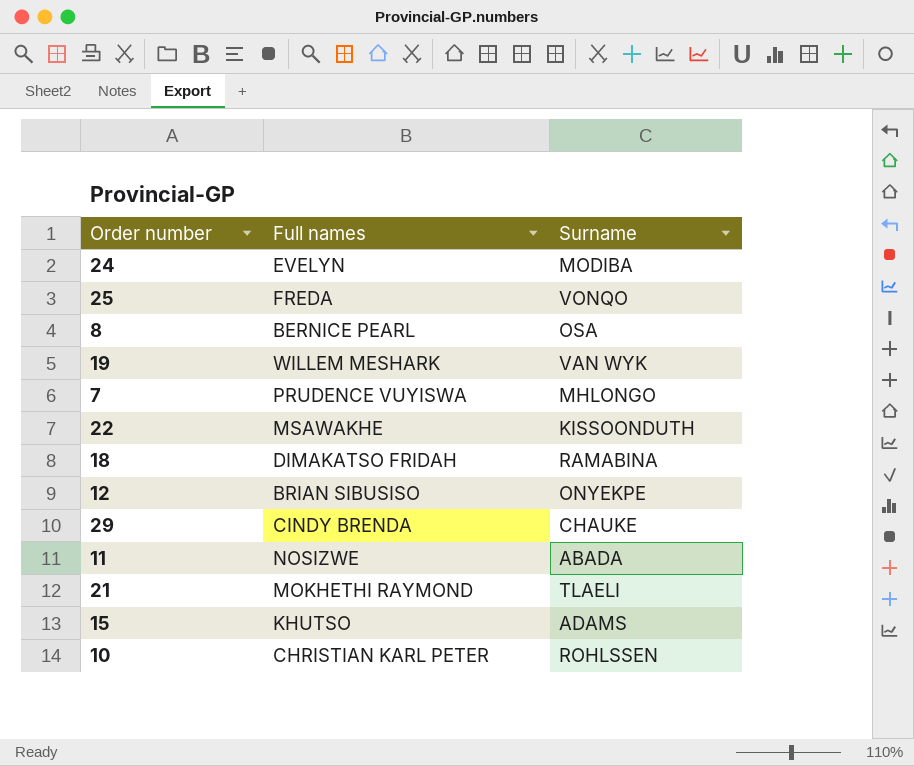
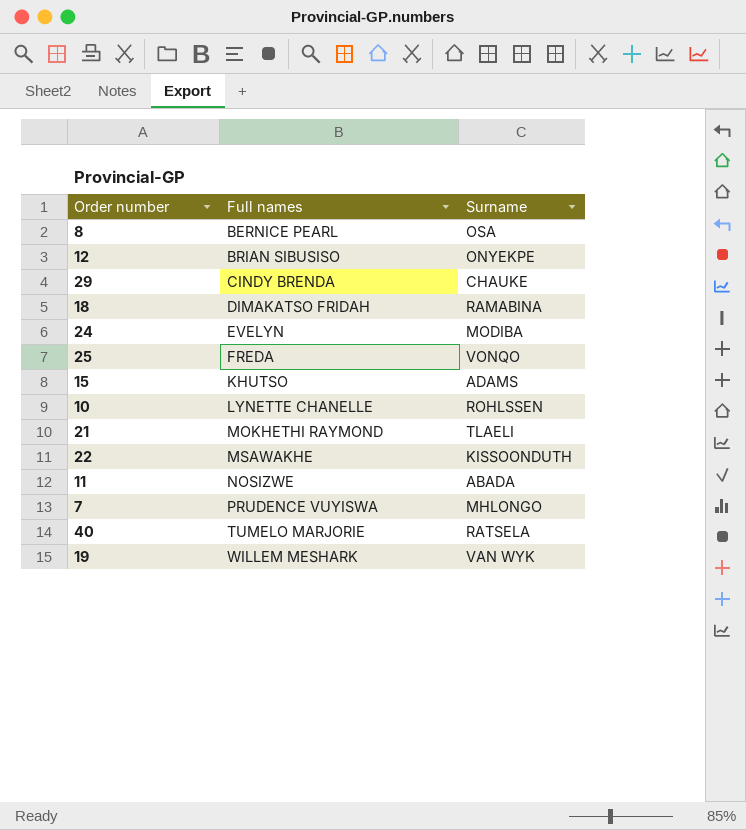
row order: none -> Full names ascending
10 | Full names: CHRISTIAN KARL PETER -> LYNETTE CHANELLE
row 40: none -> TUMELO MARJORIE | RATSELA

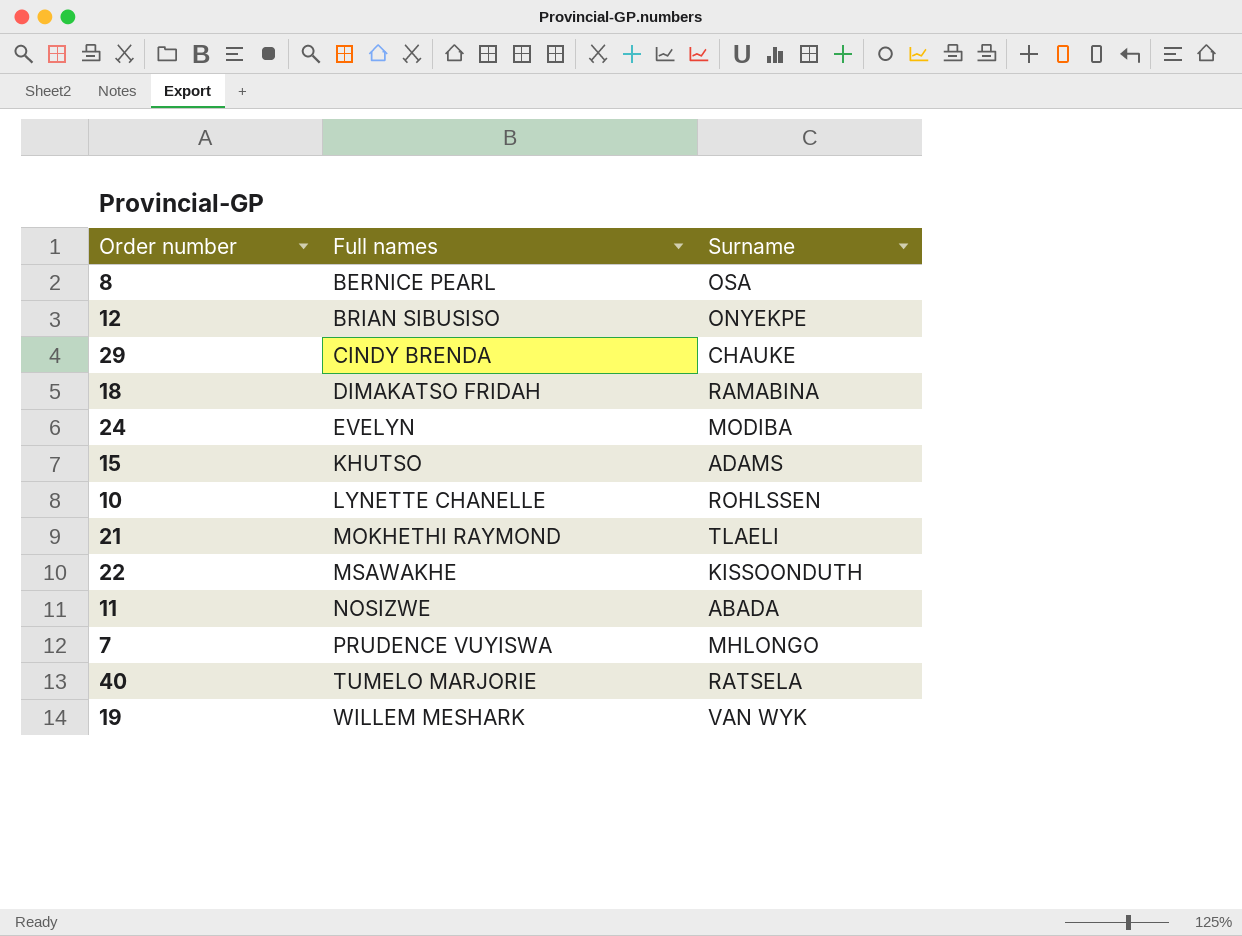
row 25: FREDA | VONQO -> none

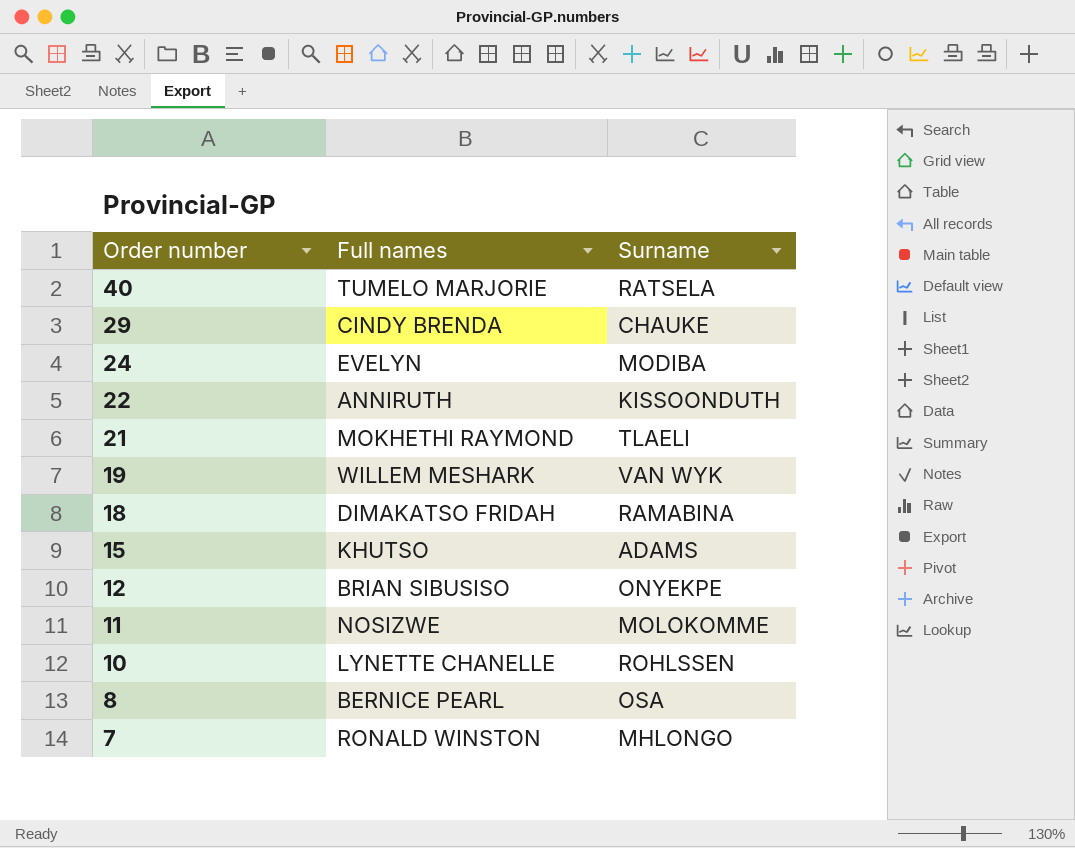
row order: Full names ascending -> Order number descending
22 | Full names: MSAWAKHE -> ANNIRUTH
11 | Surname: ABADA -> MOLOKOMME
7 | Full names: PRUDENCE VUYISWA -> RONALD WINSTON

